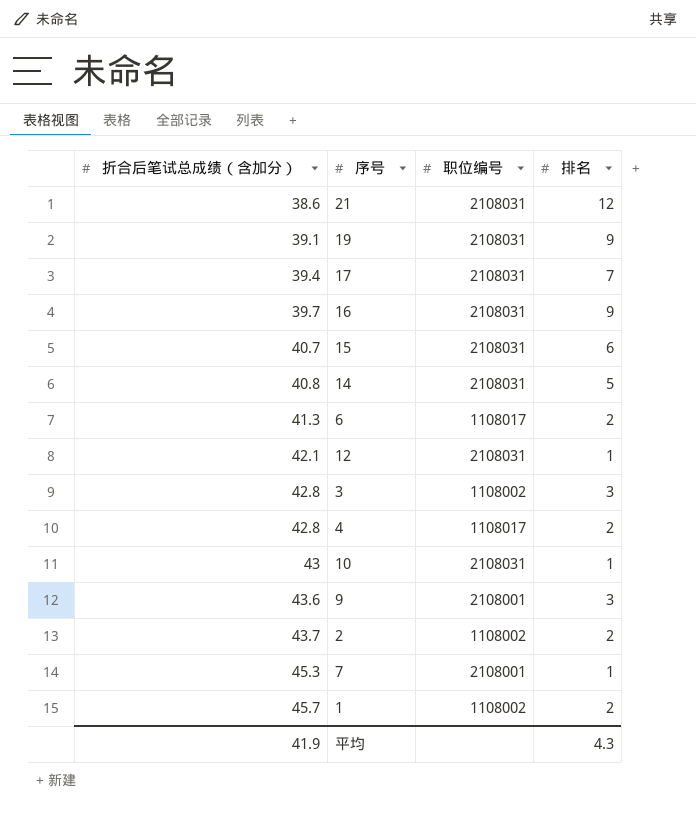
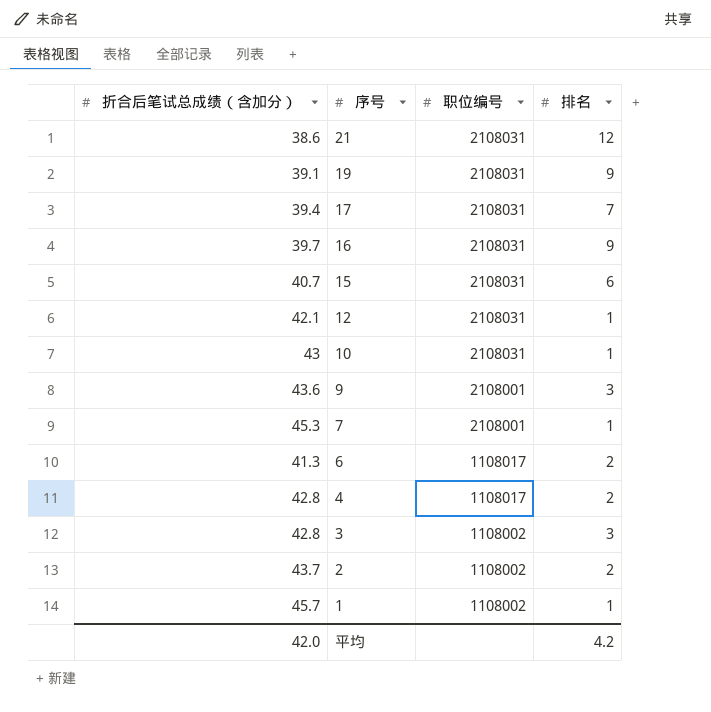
row order: 折合后笔试总成绩（含加分） ascending -> 序号 descending
row 14: 40.8 | 2108031 | 5 -> none
1 | 排名: 2 -> 1
平均 | 折合后笔试总成绩（含加分）: 41.9 -> 42.0
平均 | 排名: 4.3 -> 4.2

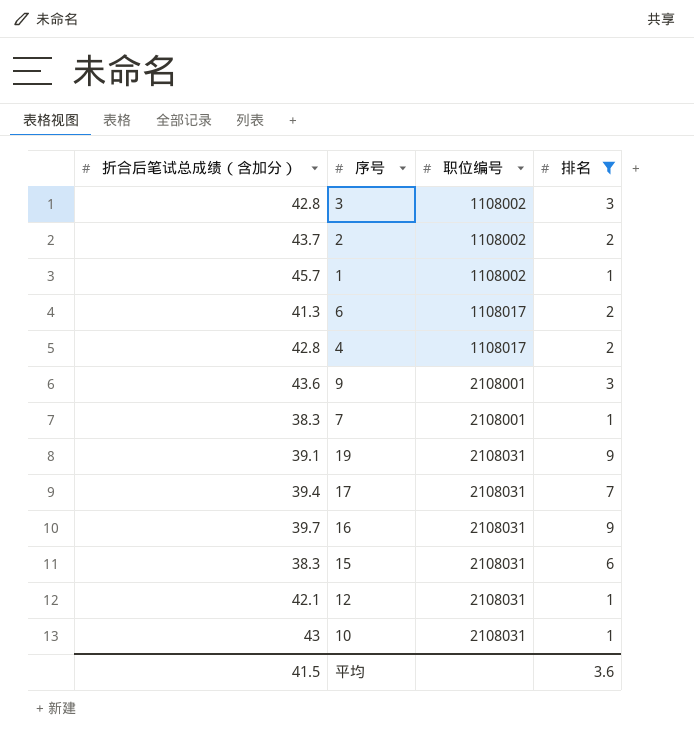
filter: none -> 排名 != 12
row order: 序号 descending -> 职位编号 ascending
7 | 折合后笔试总成绩（含加分）: 45.3 -> 38.3
15 | 折合后笔试总成绩（含加分）: 40.7 -> 38.3
平均 | 折合后笔试总成绩（含加分）: 42.0 -> 41.5
平均 | 排名: 4.2 -> 3.6

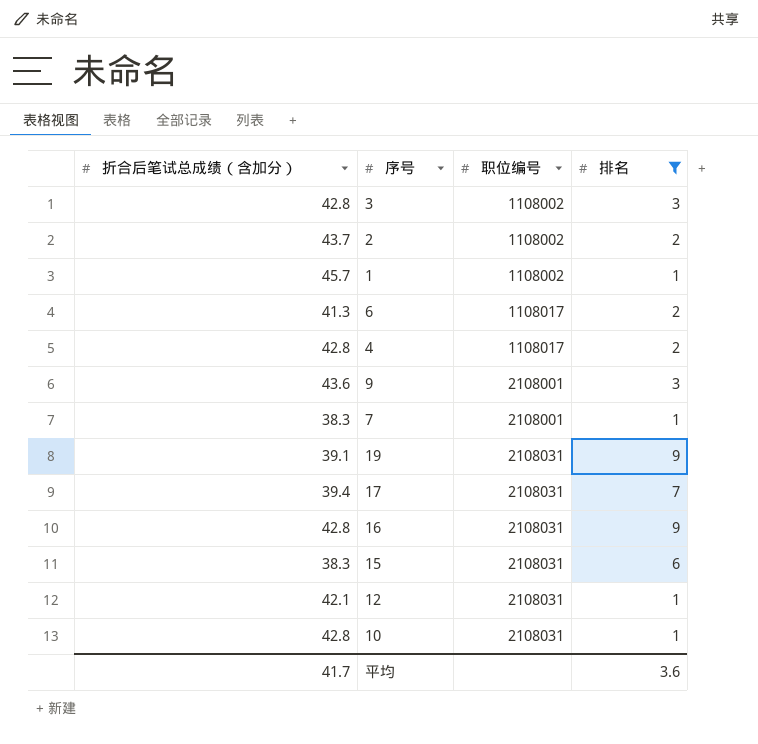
16 | 折合后笔试总成绩（含加分）: 39.7 -> 42.8
10 | 折合后笔试总成绩（含加分）: 43 -> 42.8
平均 | 折合后笔试总成绩（含加分）: 41.5 -> 41.7

